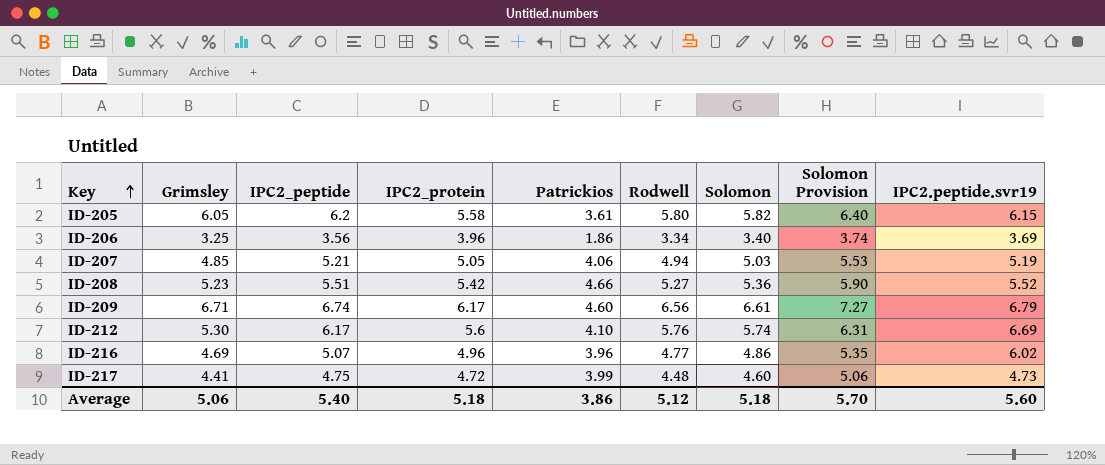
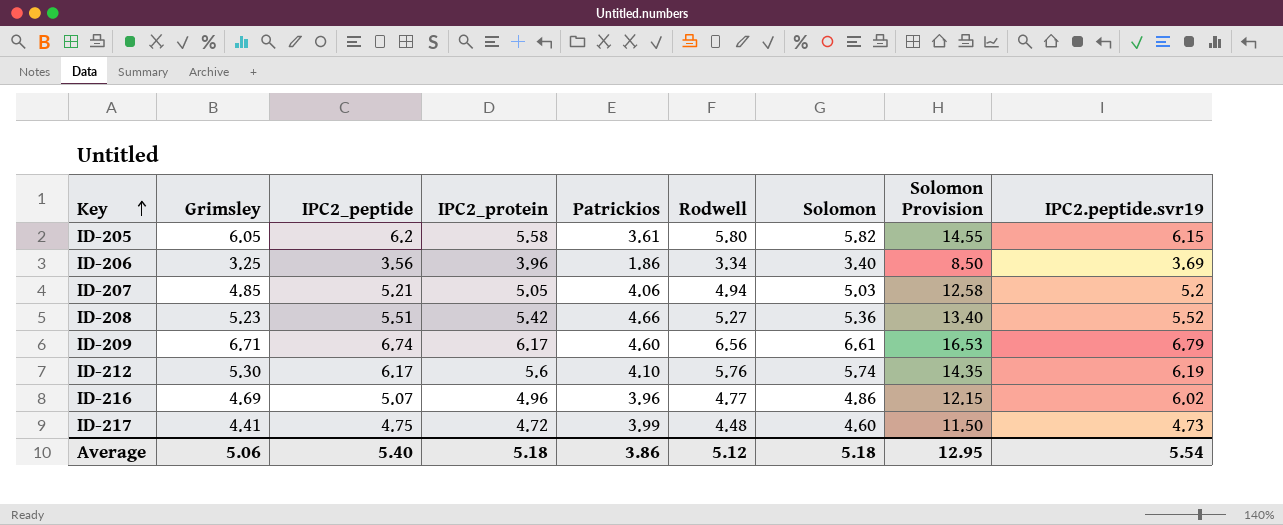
column Solomon Provision | formula: [Solomon] * 1.1 -> [Solomon] * 2.5
ID-207 | IPC2.peptide.svr19: 5.19 -> 5.2
ID-212 | IPC2.peptide.svr19: 6.69 -> 6.19
Average | Solomon Provision: 5.70 -> 12.95
Average | IPC2.peptide.svr19: 5.60 -> 5.54

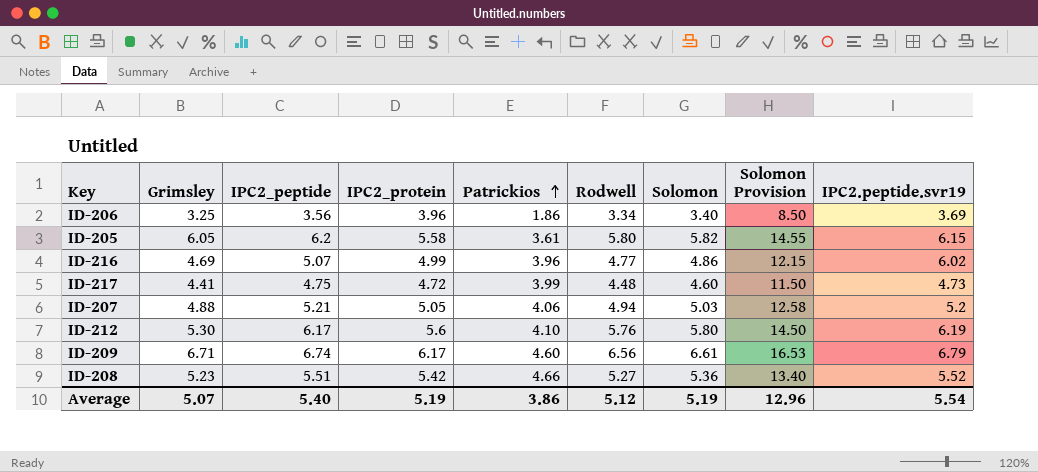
row order: Key ascending -> Patrickios ascending
ID-216 | IPC2_protein: 4.96 -> 4.99
ID-207 | Grimsley: 4.85 -> 4.88
ID-212 | Solomon: 5.74 -> 5.80
ID-212 | Solomon Provision: 14.35 -> 14.50
Average | Grimsley: 5.06 -> 5.07
Average | IPC2_protein: 5.18 -> 5.19
Average | Solomon: 5.18 -> 5.19
Average | Solomon Provision: 12.95 -> 12.96

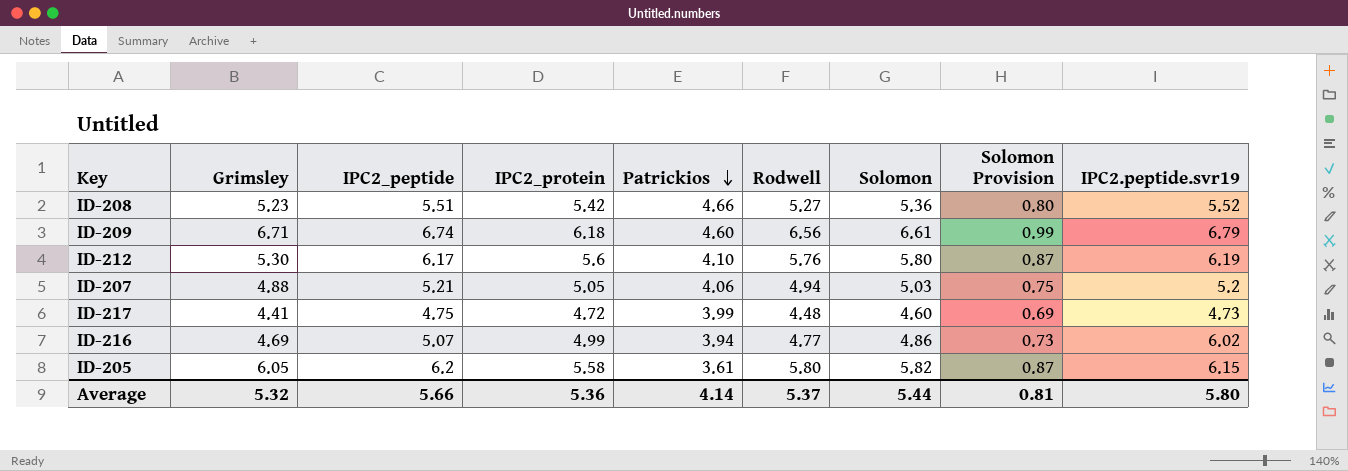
row order: Patrickios ascending -> Patrickios descending
column Solomon Provision | formula: [Solomon] * 2.5 -> [Solomon] * 0.15
row ID-206: 3.25 | 3.56 | 3.96 | 1.86 | 3.34 | 3.40 | 8.50 | 3.69 -> none
ID-209 | IPC2_protein: 6.17 -> 6.18
ID-216 | Patrickios: 3.96 -> 3.94
Average | Grimsley: 5.07 -> 5.32
Average | IPC2_peptide: 5.40 -> 5.66
Average | IPC2_protein: 5.19 -> 5.36
Average | Patrickios: 3.86 -> 4.14
Average | Rodwell: 5.12 -> 5.37
Average | Solomon: 5.19 -> 5.44
Average | Solomon Provision: 12.96 -> 0.81
Average | IPC2.peptide.svr19: 5.54 -> 5.80

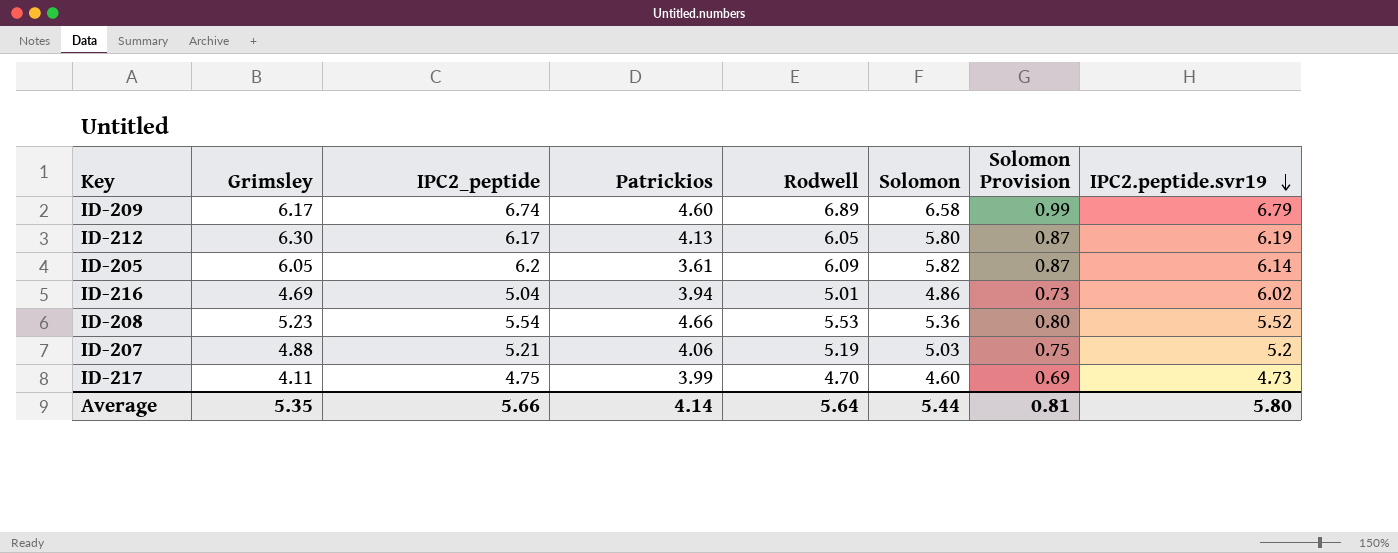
row order: Patrickios descending -> IPC2.peptide.svr19 descending
column IPC2_protein | position: 4 -> none
ID-209 | Grimsley: 6.71 -> 6.17
ID-209 | Rodwell: 6.56 -> 6.89
ID-209 | Solomon: 6.61 -> 6.58
ID-212 | Grimsley: 5.30 -> 6.30
ID-212 | Patrickios: 4.10 -> 4.13
ID-212 | Rodwell: 5.76 -> 6.05
ID-205 | Rodwell: 5.80 -> 6.09
ID-205 | IPC2.peptide.svr19: 6.15 -> 6.14
ID-216 | IPC2_peptide: 5.07 -> 5.04
ID-216 | Rodwell: 4.77 -> 5.01
ID-208 | IPC2_peptide: 5.51 -> 5.54
ID-208 | Rodwell: 5.27 -> 5.53
ID-207 | Rodwell: 4.94 -> 5.19
ID-217 | Grimsley: 4.41 -> 4.11
ID-217 | Rodwell: 4.48 -> 4.70
Average | Grimsley: 5.32 -> 5.35
Average | Rodwell: 5.37 -> 5.64

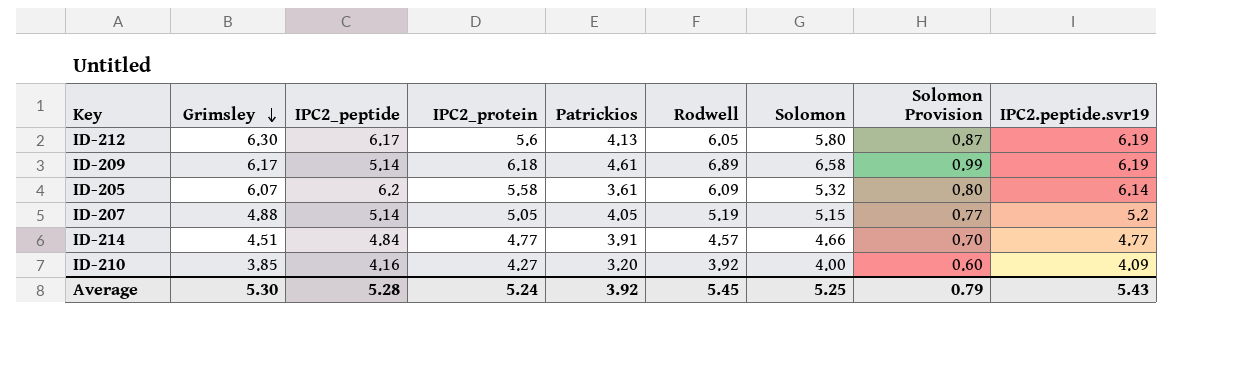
row order: IPC2.peptide.svr19 descending -> Grimsley descending
column IPC2_protein | position: none -> 4
row ID-216: 4.69 | 5.04 | 3.94 | 5.01 | 4.86 | 0.73 | 6.02 -> none
row ID-208: 5.23 | 5.54 | 4.66 | 5.53 | 5.36 | 0.80 | 5.52 -> none
row ID-217: 4.11 | 4.75 | 3.99 | 4.70 | 4.60 | 0.69 | 4.73 -> none
ID-209 | IPC2_peptide: 6.74 -> 5.14
ID-209 | Patrickios: 4.60 -> 4.61
ID-209 | IPC2.peptide.svr19: 6.79 -> 6.19
ID-205 | Grimsley: 6.05 -> 6.07
ID-205 | Solomon: 5.82 -> 5.32
ID-205 | Solomon Provision: 0.87 -> 0.80
ID-207 | IPC2_peptide: 5.21 -> 5.14
ID-207 | Patrickios: 4.06 -> 4.05
ID-207 | Solomon: 5.03 -> 5.15
ID-207 | Solomon Provision: 0.75 -> 0.77
row ID-214: none -> 4.51 | 4.84 | 4.77 | 3.91 | 4.57 | 4.66 | 0.70 | 4.77
row ID-210: none -> 3.85 | 4.16 | 4.27 | 3.20 | 3.92 | 4.00 | 0.60 | 4.09
Average | Grimsley: 5.35 -> 5.30
Average | IPC2_peptide: 5.66 -> 5.28
Average | Patrickios: 4.14 -> 3.92
Average | Rodwell: 5.64 -> 5.45
Average | Solomon: 5.44 -> 5.25
Average | Solomon Provision: 0.81 -> 0.79
Average | IPC2.peptide.svr19: 5.80 -> 5.43

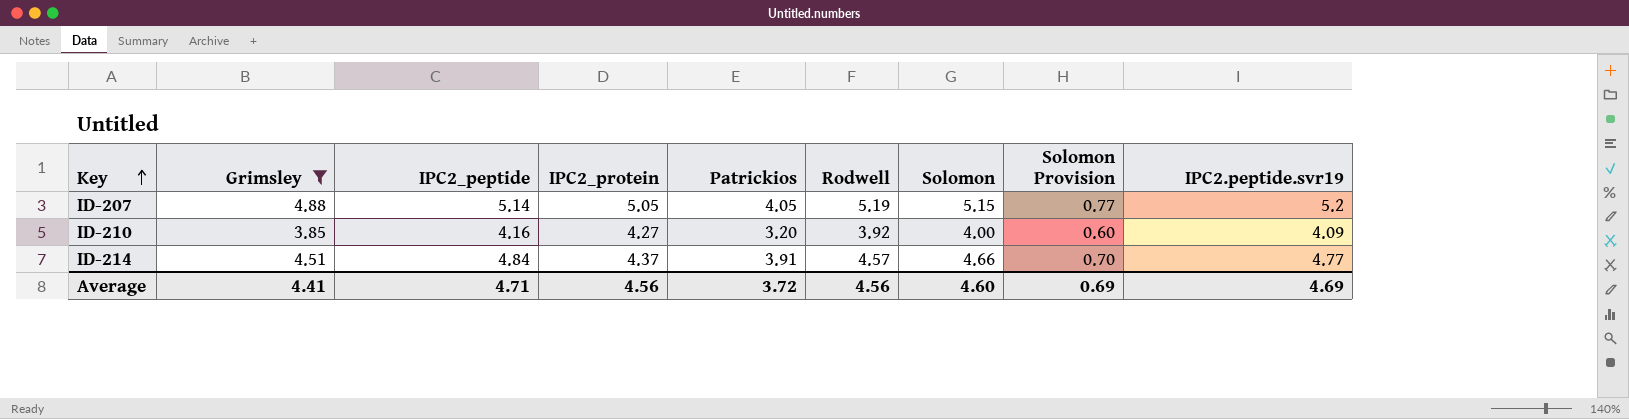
filter: none -> Grimsley <= 4.88
row order: Grimsley descending -> Key ascending
ID-214 | IPC2_protein: 4.77 -> 4.37
Average | Grimsley: 5.30 -> 4.41
Average | IPC2_peptide: 5.28 -> 4.71
Average | IPC2_protein: 5.24 -> 4.56
Average | Patrickios: 3.92 -> 3.72
Average | Rodwell: 5.45 -> 4.56
Average | Solomon: 5.25 -> 4.60
Average | Solomon Provision: 0.79 -> 0.69
Average | IPC2.peptide.svr19: 5.43 -> 4.69

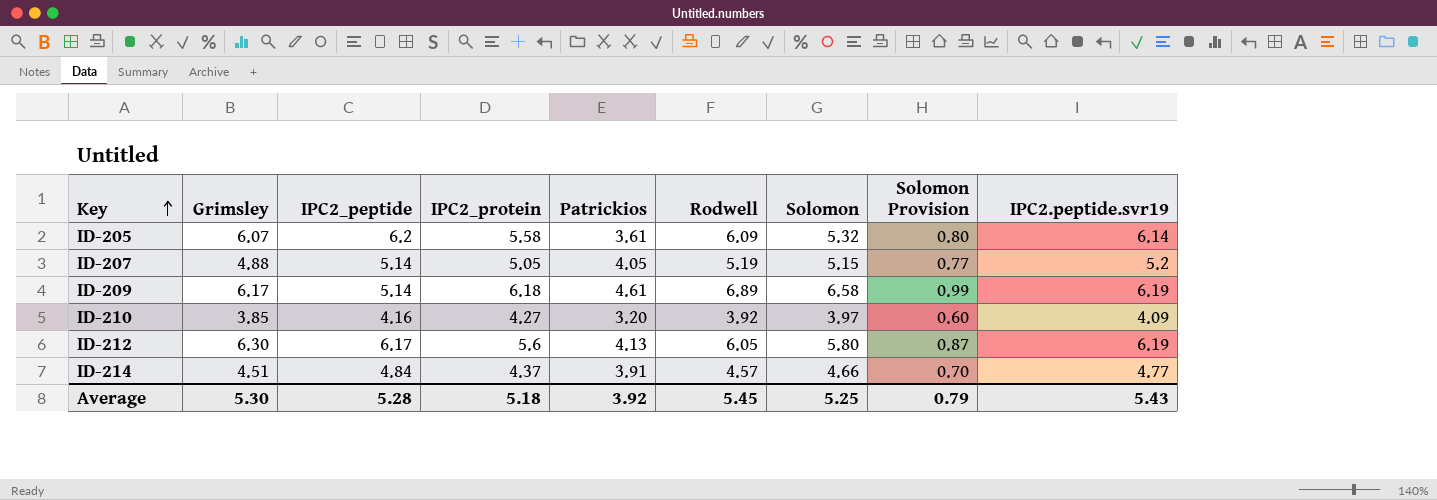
filter: Grimsley <= 4.88 -> none
ID-210 | Solomon: 4.00 -> 3.97
Average | Grimsley: 4.41 -> 5.30
Average | IPC2_peptide: 4.71 -> 5.28
Average | IPC2_protein: 4.56 -> 5.18
Average | Patrickios: 3.72 -> 3.92
Average | Rodwell: 4.56 -> 5.45
Average | Solomon: 4.60 -> 5.25
Average | Solomon Provision: 0.69 -> 0.79
Average | IPC2.peptide.svr19: 4.69 -> 5.43

